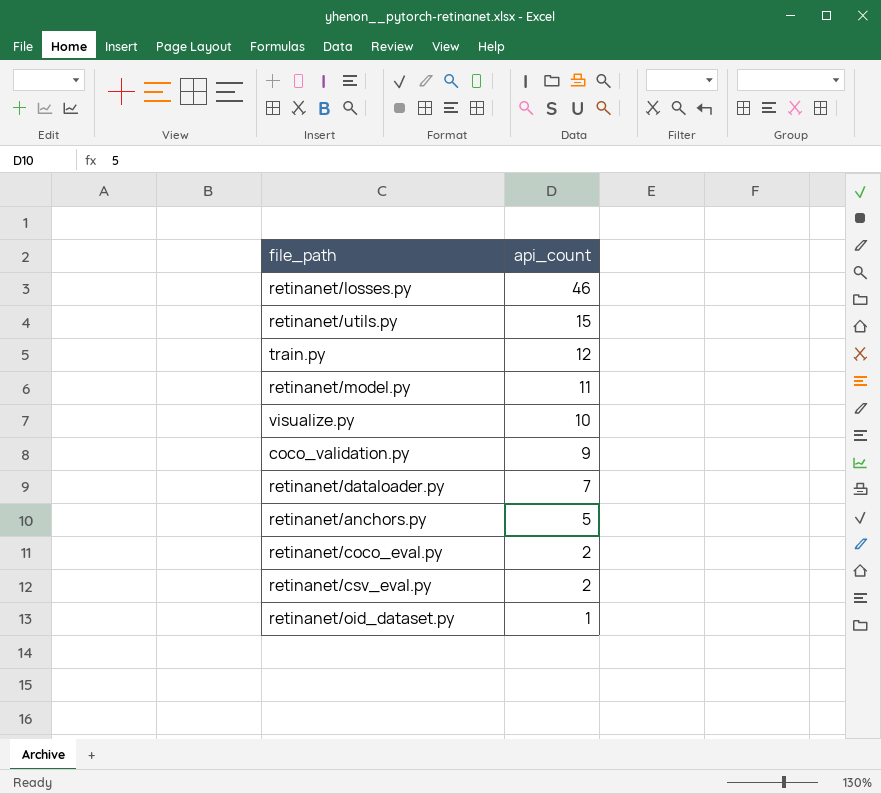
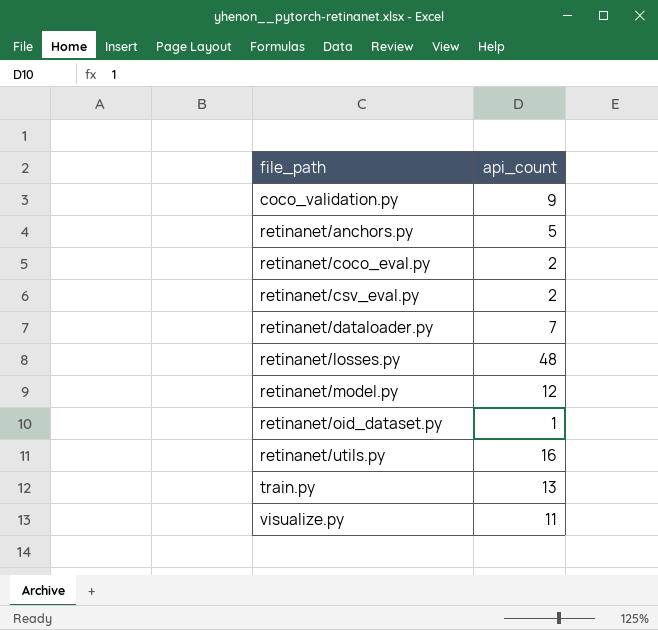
row order: api_count descending -> file_path ascending
retinanet/losses.py | api_count: 46 -> 48
retinanet/model.py | api_count: 11 -> 12
retinanet/utils.py | api_count: 15 -> 16
train.py | api_count: 12 -> 13
visualize.py | api_count: 10 -> 11

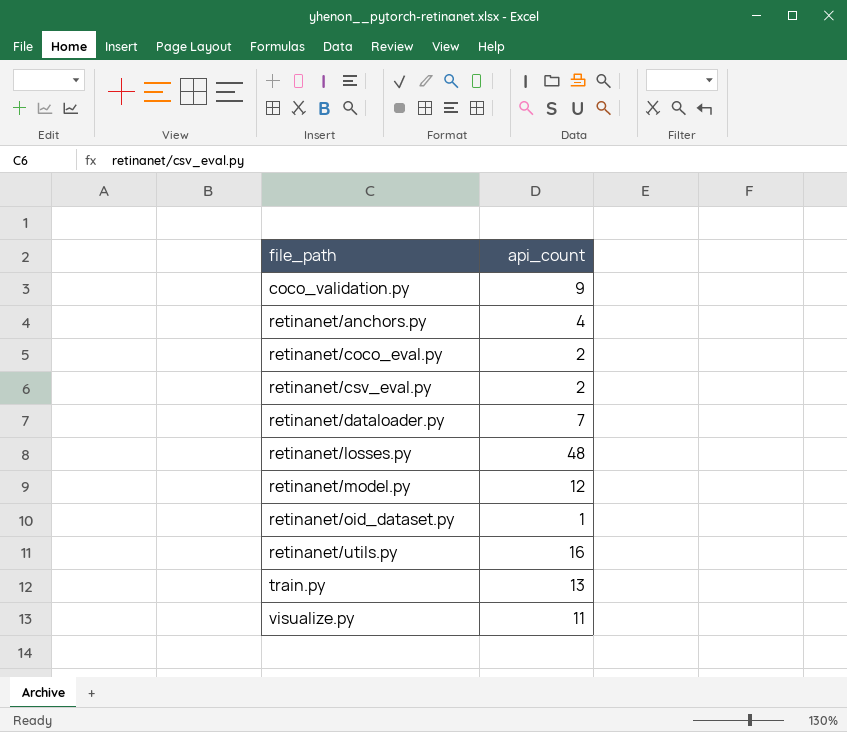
retinanet/anchors.py | api_count: 5 -> 4

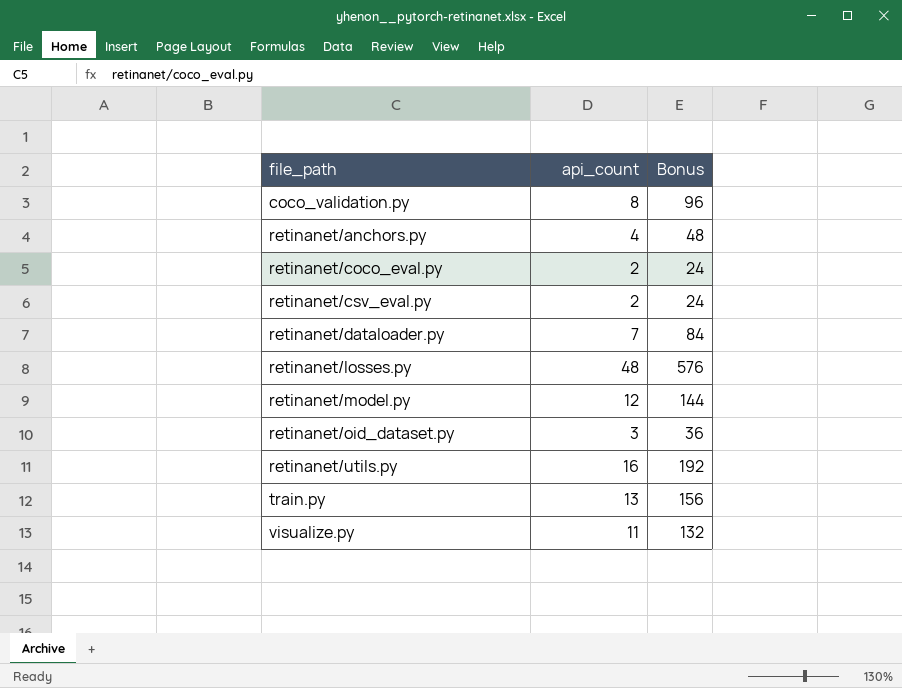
column Bonus | formula: none -> [api_count] * 12
coco_validation.py | api_count: 9 -> 8
retinanet/oid_dataset.py | api_count: 1 -> 3

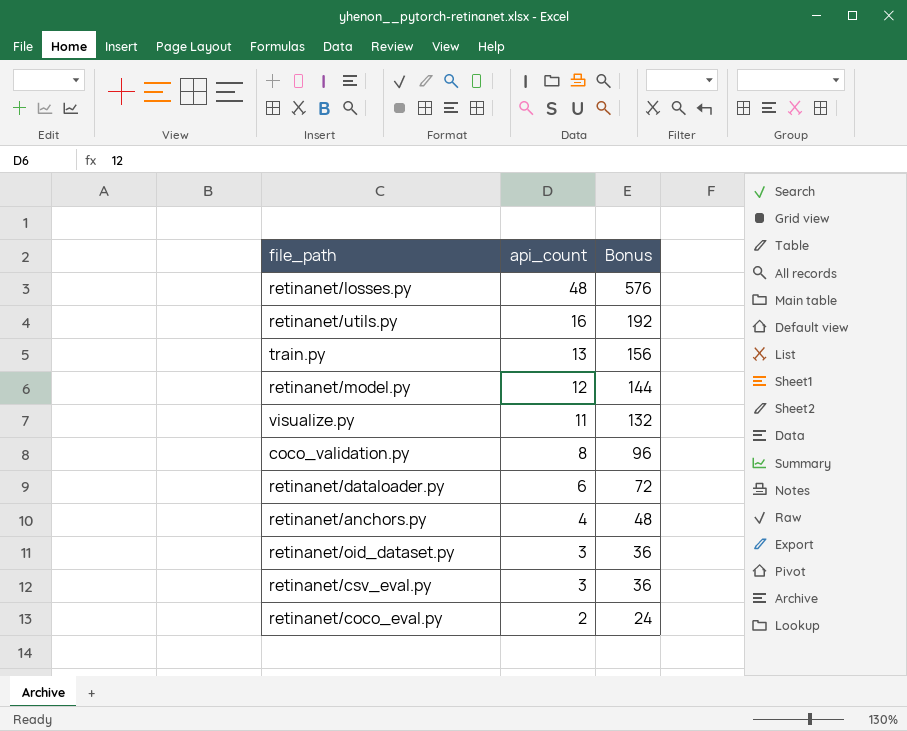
row order: file_path ascending -> api_count descending
retinanet/dataloader.py | api_count: 7 -> 6
retinanet/dataloader.py | Bonus: 84 -> 72
retinanet/csv_eval.py | api_count: 2 -> 3
retinanet/csv_eval.py | Bonus: 24 -> 36

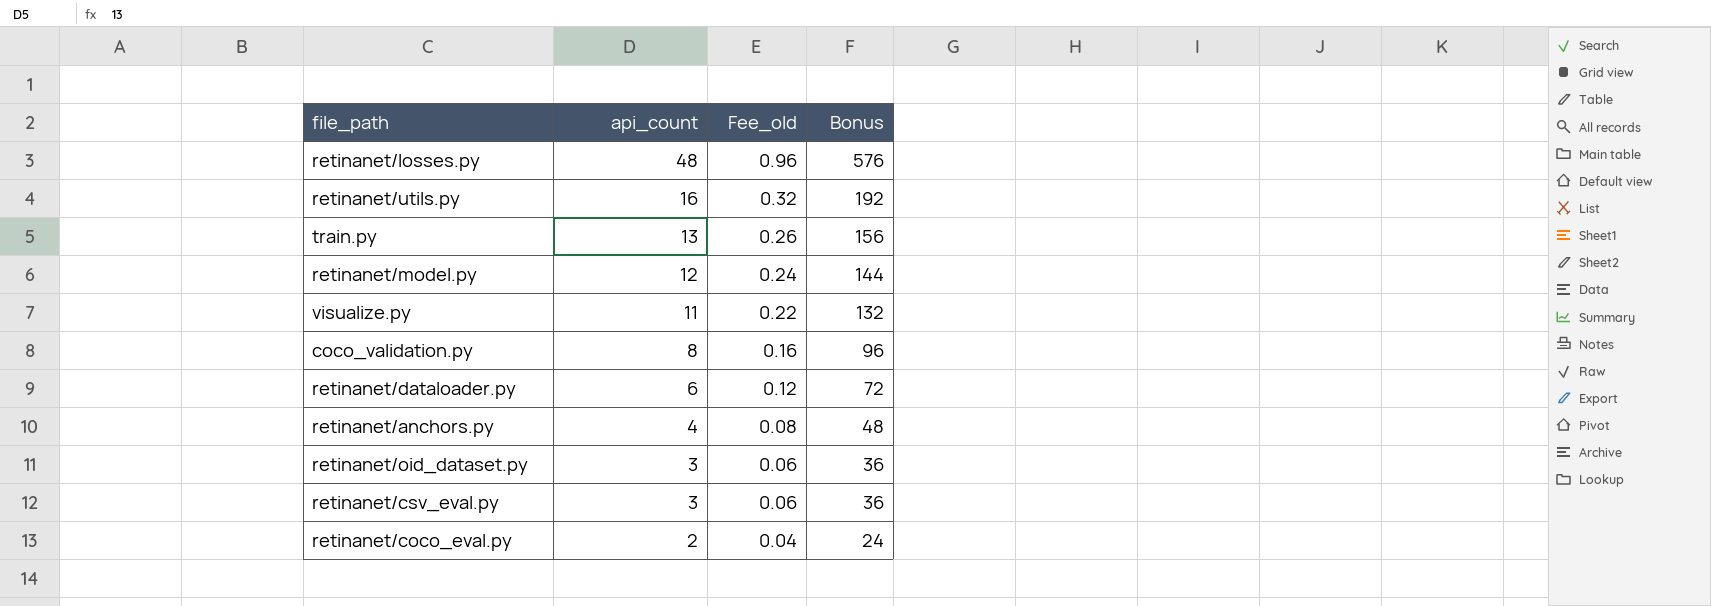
column Fee_old | formula: none -> [api_count] * 0.02

